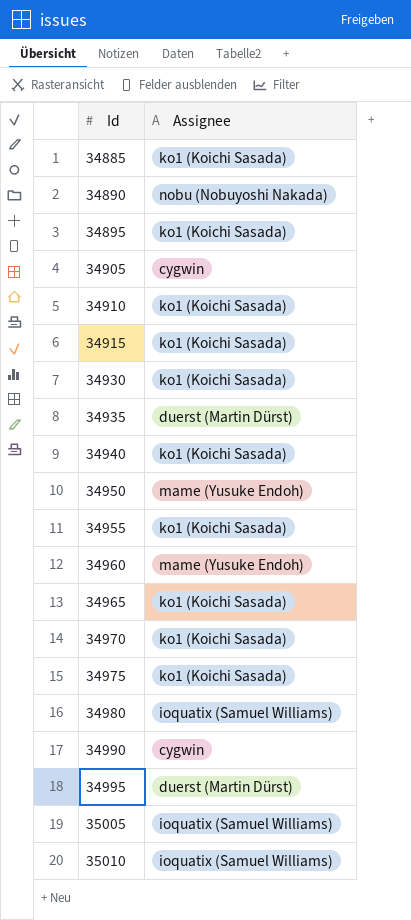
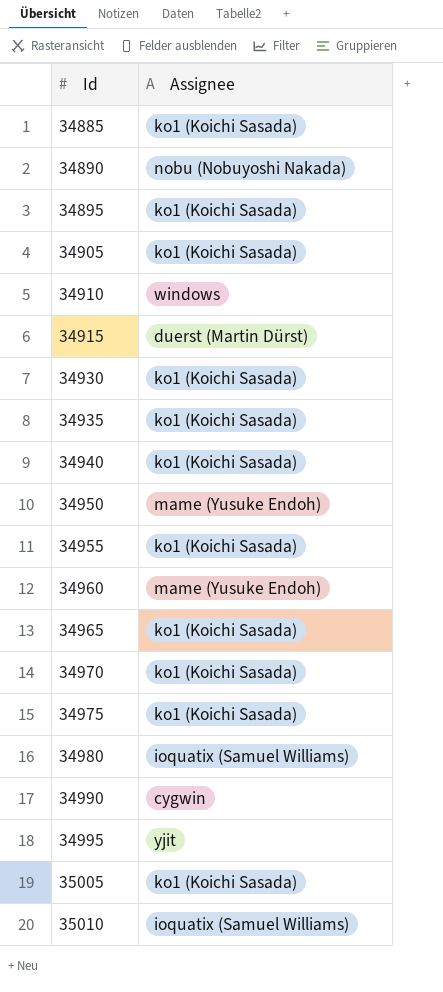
34905 | Assignee: cygwin -> ko1 (Koichi Sasada)
34910 | Assignee: ko1 (Koichi Sasada) -> windows
34915 | Assignee: ko1 (Koichi Sasada) -> duerst (Martin Dürst)
34935 | Assignee: duerst (Martin Dürst) -> ko1 (Koichi Sasada)
34995 | Assignee: duerst (Martin Dürst) -> yjit
35005 | Assignee: ioquatix (Samuel Williams) -> ko1 (Koichi Sasada)

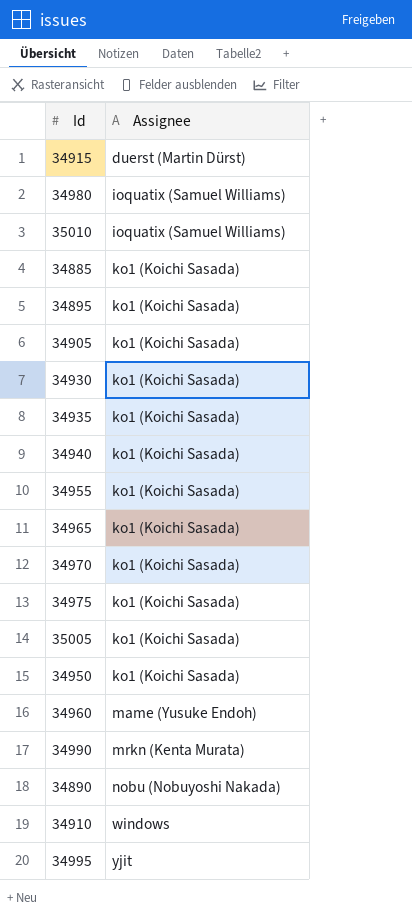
row order: Id ascending -> Assignee ascending
34950 | Assignee: mame (Yusuke Endoh) -> ko1 (Koichi Sasada)
34990 | Assignee: cygwin -> mrkn (Kenta Murata)

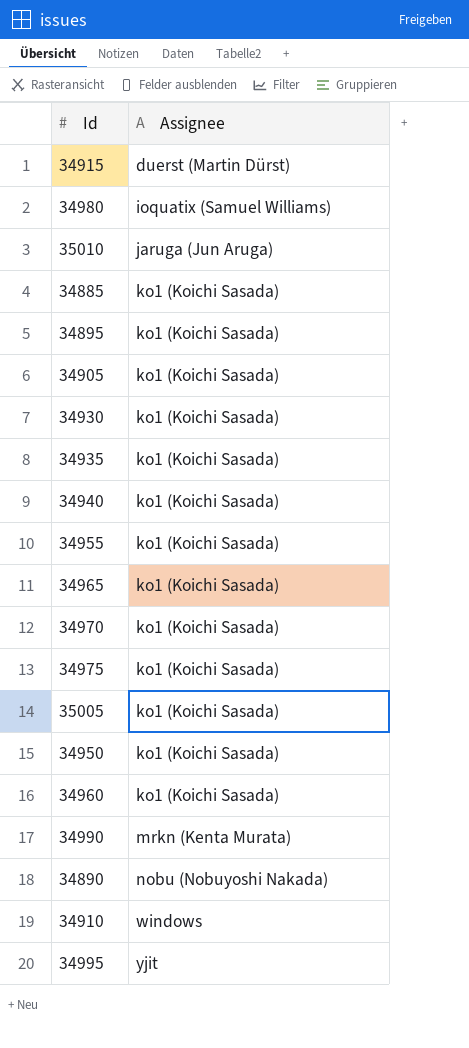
35010 | Assignee: ioquatix (Samuel Williams) -> jaruga (Jun Aruga)
34960 | Assignee: mame (Yusuke Endoh) -> ko1 (Koichi Sasada)

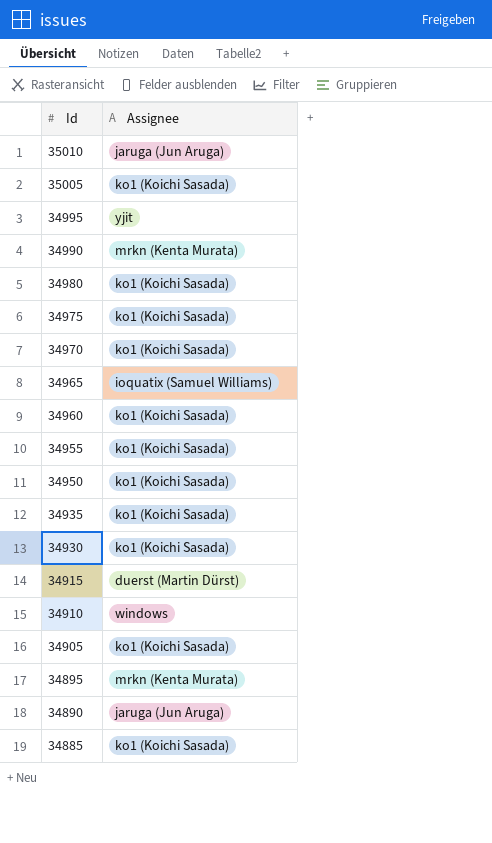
row order: Assignee ascending -> Id descending
row 34940: ko1 (Koichi Sasada) -> none
34980 | Assignee: ioquatix (Samuel Williams) -> ko1 (Koichi Sasada)
34965 | Assignee: ko1 (Koichi Sasada) -> ioquatix (Samuel Williams)
34895 | Assignee: ko1 (Koichi Sasada) -> mrkn (Kenta Murata)
34890 | Assignee: nobu (Nobuyoshi Nakada) -> jaruga (Jun Aruga)

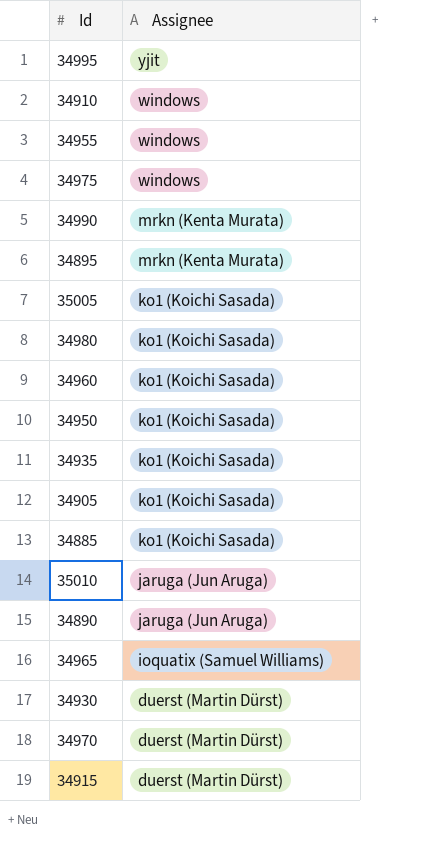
row order: Id descending -> Assignee descending
34955 | Assignee: ko1 (Koichi Sasada) -> windows
34975 | Assignee: ko1 (Koichi Sasada) -> windows
34930 | Assignee: ko1 (Koichi Sasada) -> duerst (Martin Dürst)
34970 | Assignee: ko1 (Koichi Sasada) -> duerst (Martin Dürst)

